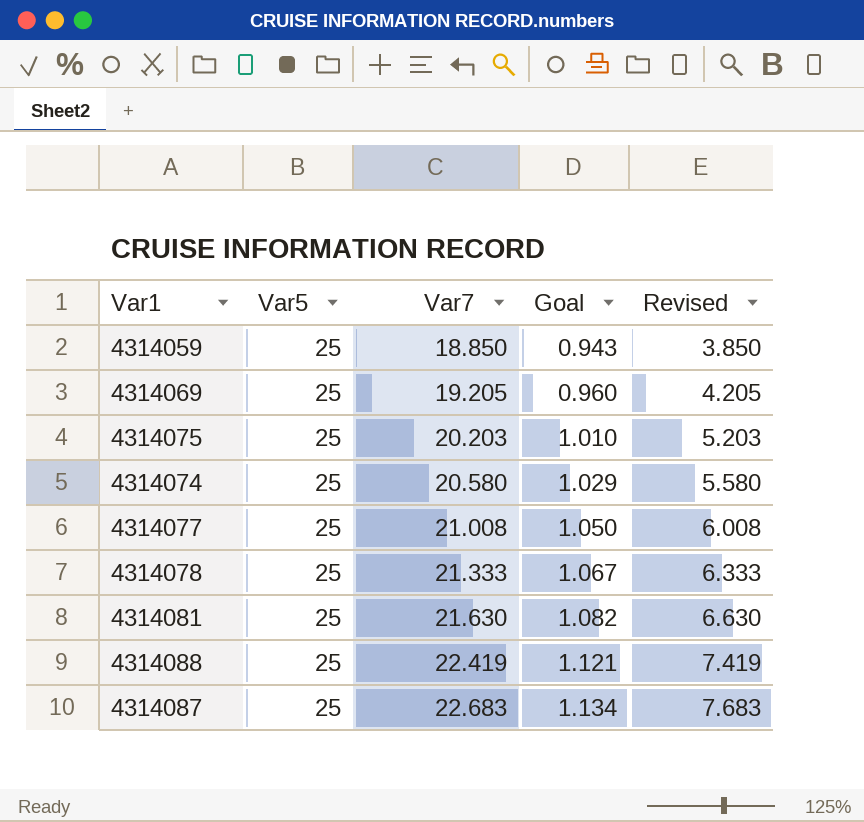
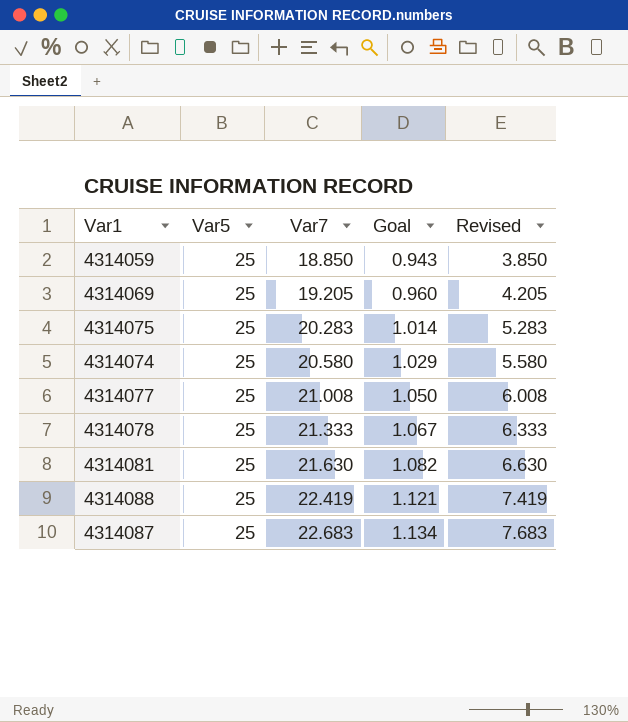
4314075 | Var7: 20.203 -> 20.283
4314075 | Goal: 1.010 -> 1.014
4314075 | Revised: 5.203 -> 5.283

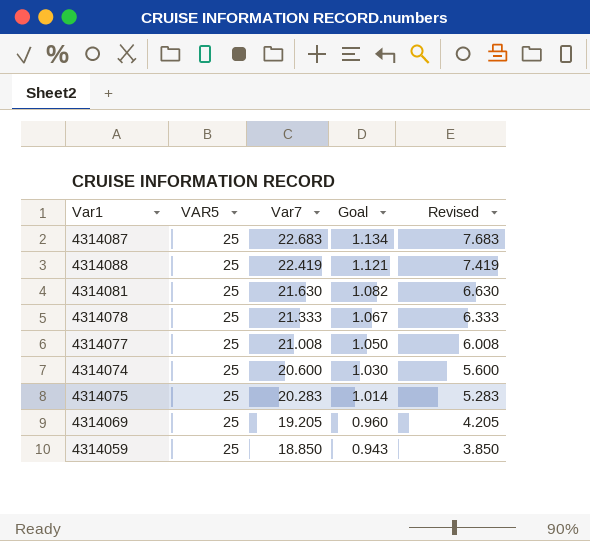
row order: Var7 ascending -> Var7 descending
column name: Var5 -> VAR5
4314074 | Var7: 20.580 -> 20.600
4314074 | Goal: 1.029 -> 1.030
4314074 | Revised: 5.580 -> 5.600

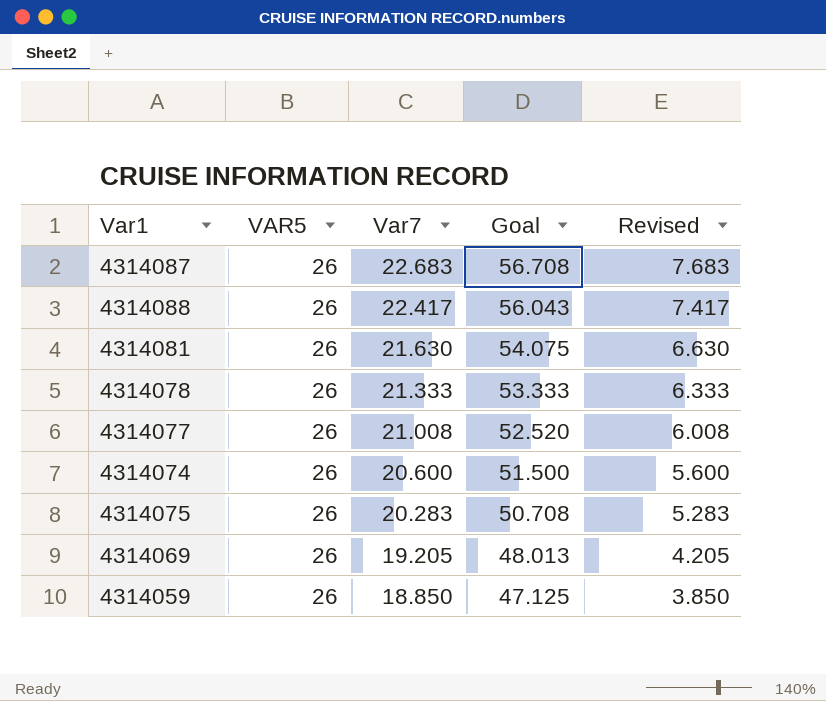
column Goal | formula: [Var7] * 0.05 -> [Var7] * 2.5
4314087 | VAR5: 25 -> 26
4314088 | VAR5: 25 -> 26
4314088 | Var7: 22.419 -> 22.417
4314088 | Revised: 7.419 -> 7.417
4314081 | VAR5: 25 -> 26
4314078 | VAR5: 25 -> 26
4314077 | VAR5: 25 -> 26
4314074 | VAR5: 25 -> 26
4314075 | VAR5: 25 -> 26
4314069 | VAR5: 25 -> 26
4314059 | VAR5: 25 -> 26

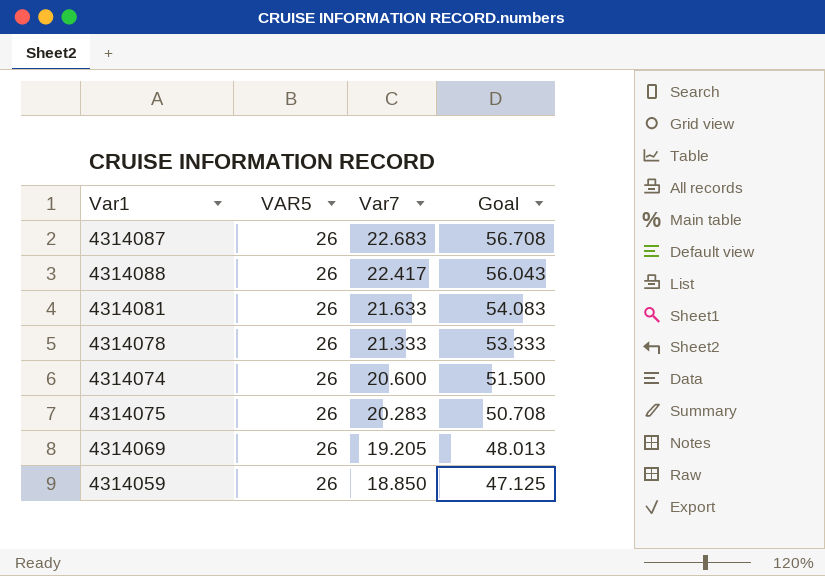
column Revised | formula: [Var7] - 15 -> none
row 4314077: 26 | 21.008 | 52.520 | 6.008 -> none
4314081 | Var7: 21.630 -> 21.633
4314081 | Goal: 54.075 -> 54.083

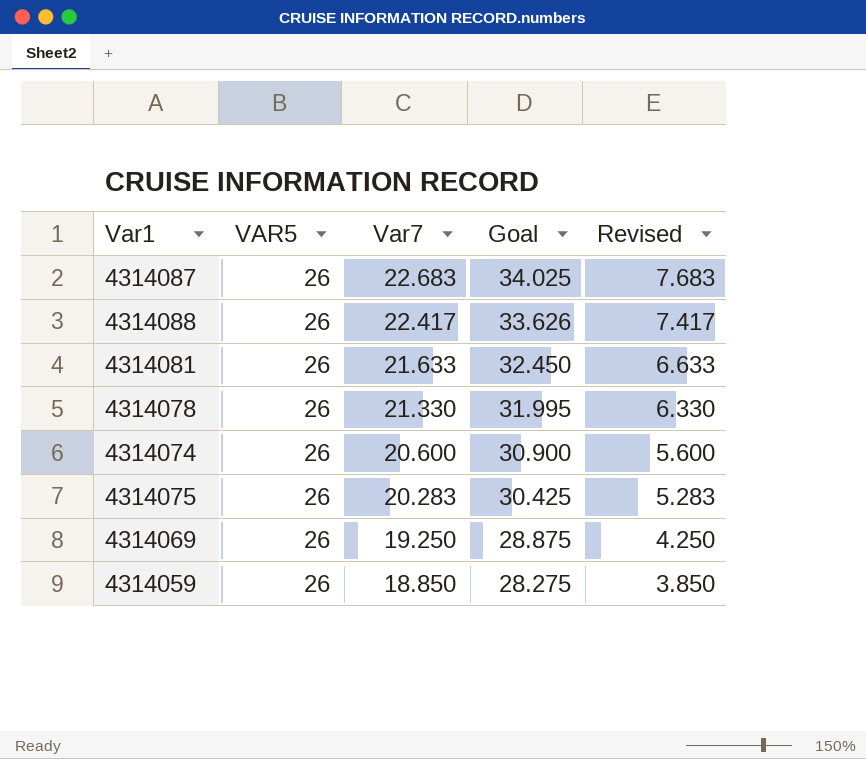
column Goal | formula: [Var7] * 2.5 -> [Var7] * 1.5
column Revised | formula: none -> [Var7] - 15
4314078 | Var7: 21.333 -> 21.330
4314069 | Var7: 19.205 -> 19.250

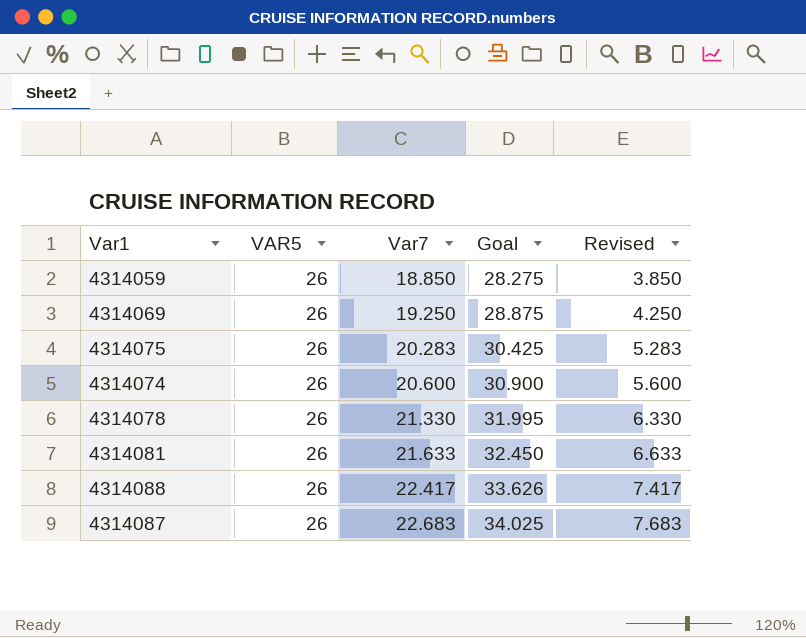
row order: Var7 descending -> Var7 ascending

